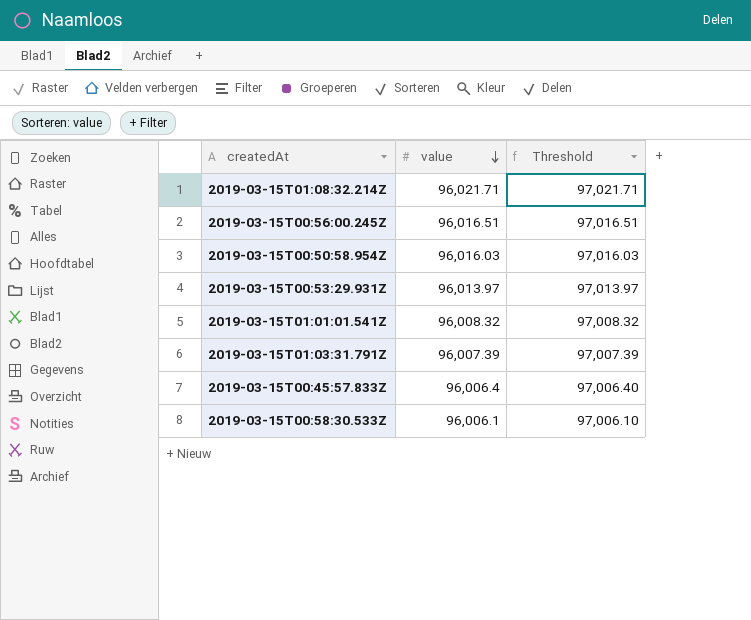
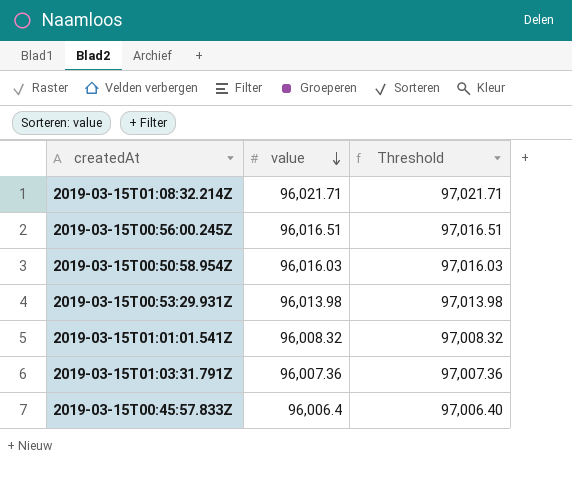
row 2019-03-15T00:58:30.533Z: 96,006.1 | 97,006.10 -> none
2019-03-15T00:53:29.931Z | value: 96,013.97 -> 96,013.98
2019-03-15T00:53:29.931Z | Threshold: 97,013.97 -> 97,013.98
2019-03-15T01:03:31.791Z | value: 96,007.39 -> 96,007.36
2019-03-15T01:03:31.791Z | Threshold: 97,007.39 -> 97,007.36

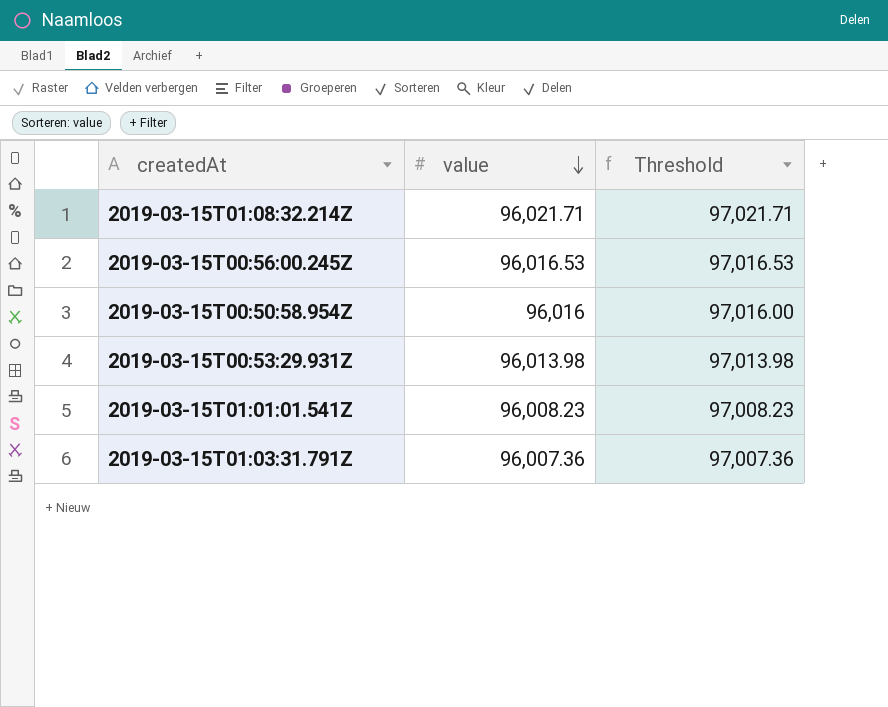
row 2019-03-15T00:45:57.833Z: 96,006.4 | 97,006.40 -> none
2019-03-15T00:56:00.245Z | value: 96,016.51 -> 96,016.53
2019-03-15T00:56:00.245Z | Threshold: 97,016.51 -> 97,016.53
2019-03-15T00:50:58.954Z | value: 96,016.03 -> 96,016
2019-03-15T00:50:58.954Z | Threshold: 97,016.03 -> 97,016.00
2019-03-15T01:01:01.541Z | value: 96,008.32 -> 96,008.23
2019-03-15T01:01:01.541Z | Threshold: 97,008.32 -> 97,008.23

